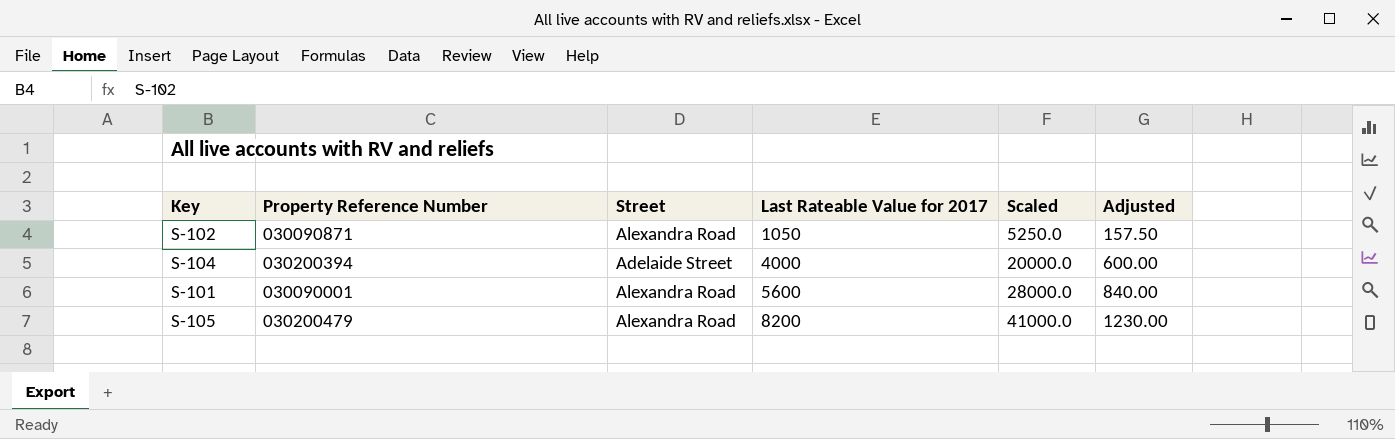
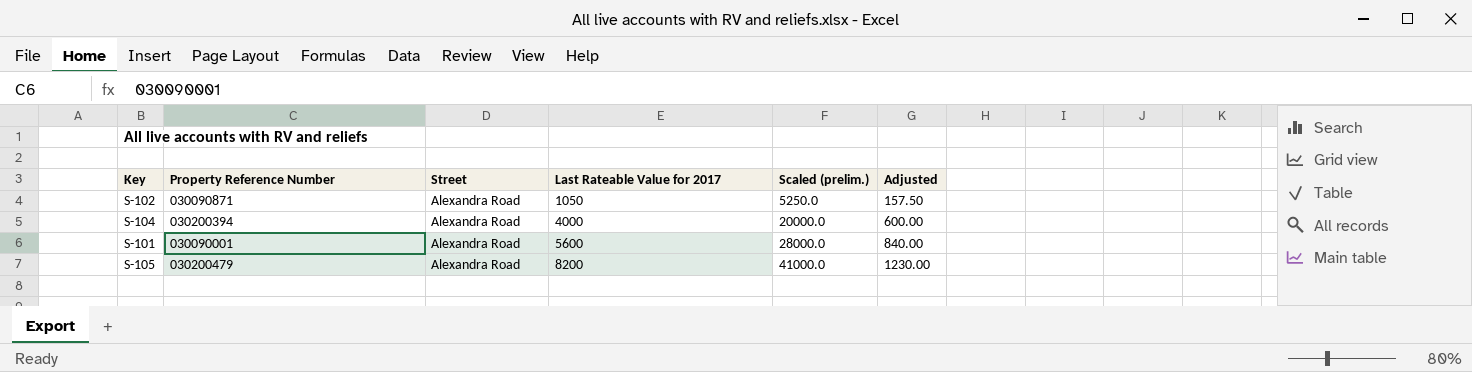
column name: Scaled -> Scaled (prelim.)
S-104 | Street: Adelaide Street -> Alexandra Road

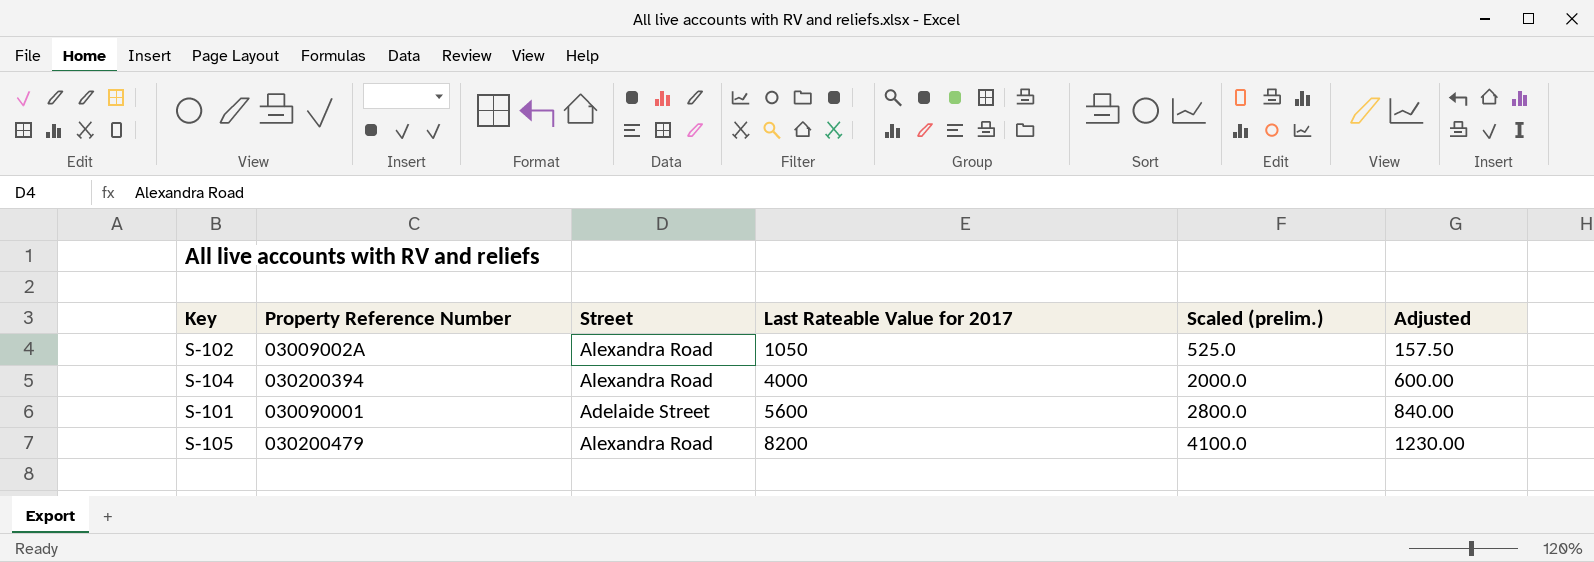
column Scaled (prelim.) | formula: [Last Rateable Value for 2017] * 5 -> [Last Rateable Value for 2017] * 0.5
S-102 | Property Reference Number: 030090871 -> 03009002A
S-101 | Street: Alexandra Road -> Adelaide Street

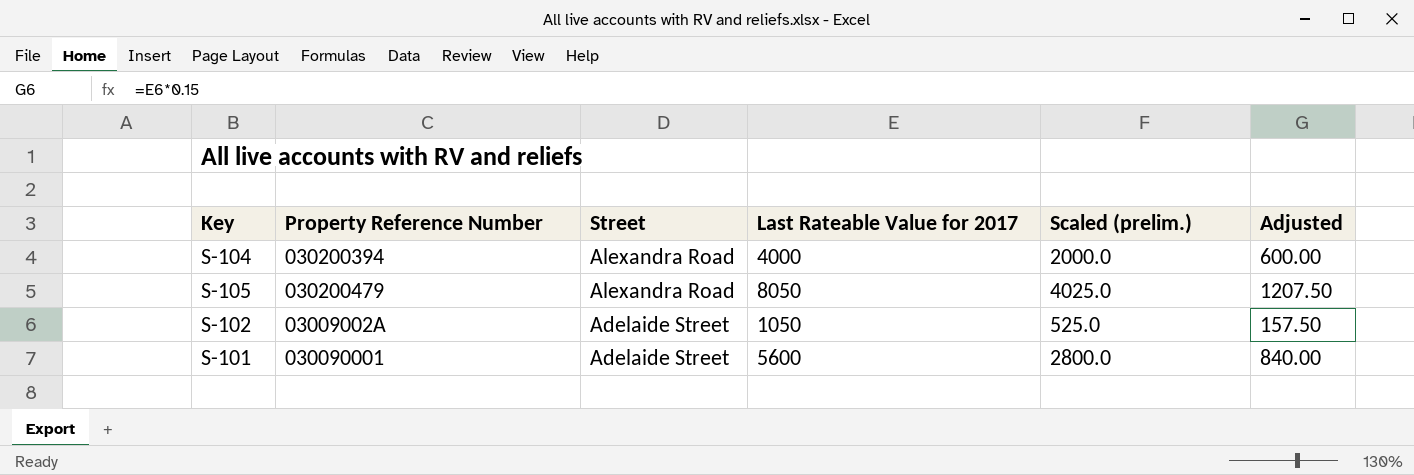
row order: Last Rateable Value for 2017 ascending -> Street descending
S-105 | Last Rateable Value for 2017: 8200 -> 8050
S-105 | Scaled (prelim.): 4100.0 -> 4025.0
S-105 | Adjusted: 1230.00 -> 1207.50
S-102 | Street: Alexandra Road -> Adelaide Street

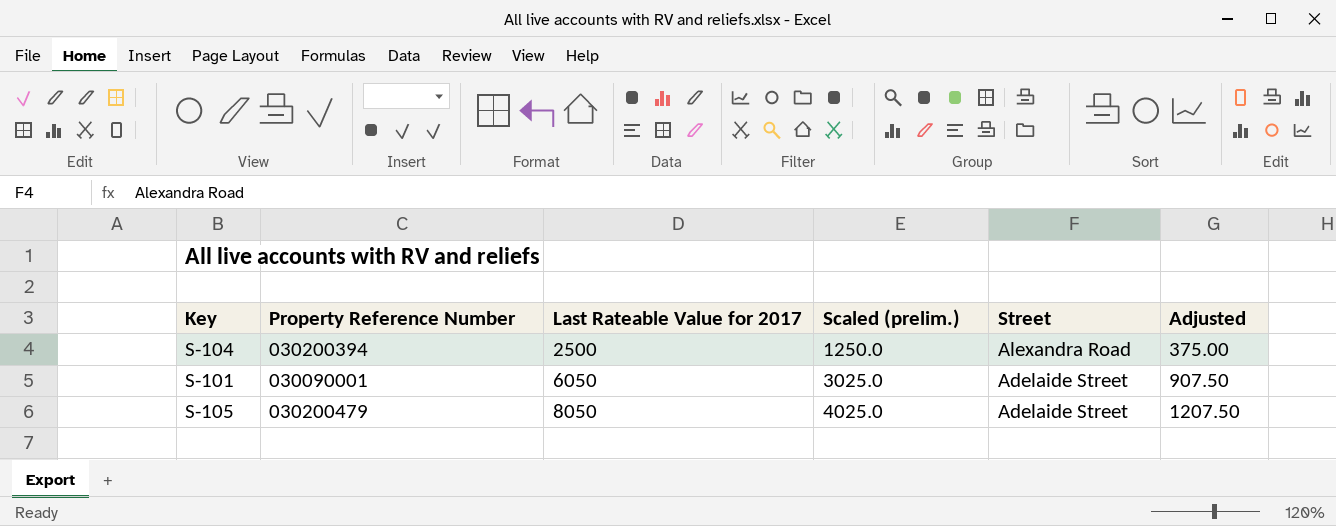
row order: Street descending -> Last Rateable Value for 2017 ascending
column Street | position: 3 -> 5
row S-102: 03009002A | Adelaide Street | 1050 | 525.0 | 157.50 -> none
S-104 | Last Rateable Value for 2017: 4000 -> 2500
S-104 | Scaled (prelim.): 2000.0 -> 1250.0
S-104 | Adjusted: 600.00 -> 375.00
S-101 | Last Rateable Value for 2017: 5600 -> 6050
S-101 | Scaled (prelim.): 2800.0 -> 3025.0
S-101 | Adjusted: 840.00 -> 907.50
S-105 | Street: Alexandra Road -> Adelaide Street

